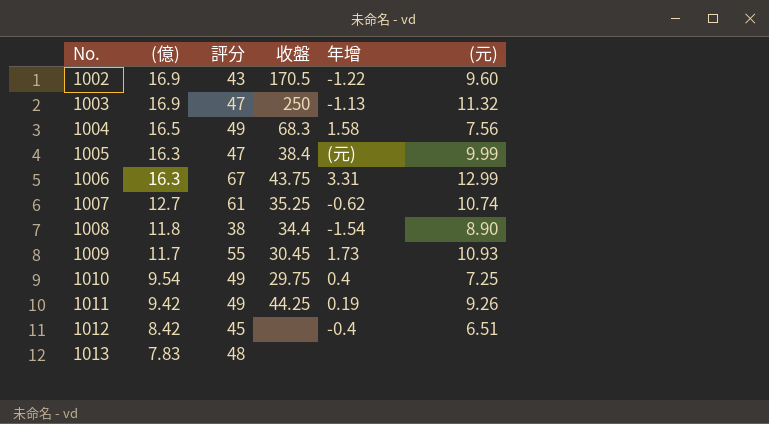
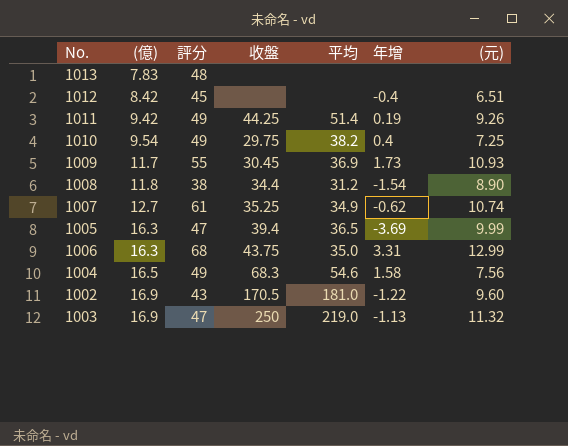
row order: No. ascending -> (億) ascending
column 平均 | position: none -> 5
1005 | 收盤: 38.4 -> 39.4
1005 | 年增: (元) -> -3.69
1006 | 評分: 67 -> 68

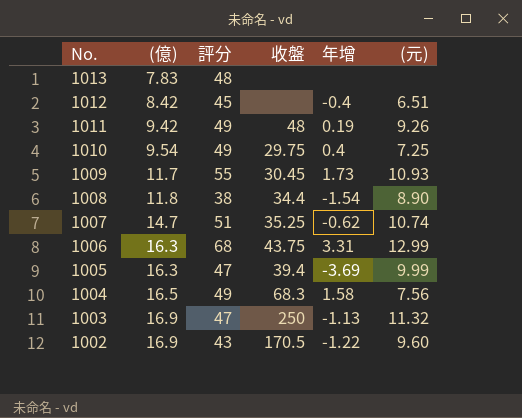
row order: (億) ascending -> No. descending
column 平均 | position: 5 -> none
1011 | 收盤: 44.25 -> 48
1007 | (億): 12.7 -> 14.7
1007 | 評分: 61 -> 51

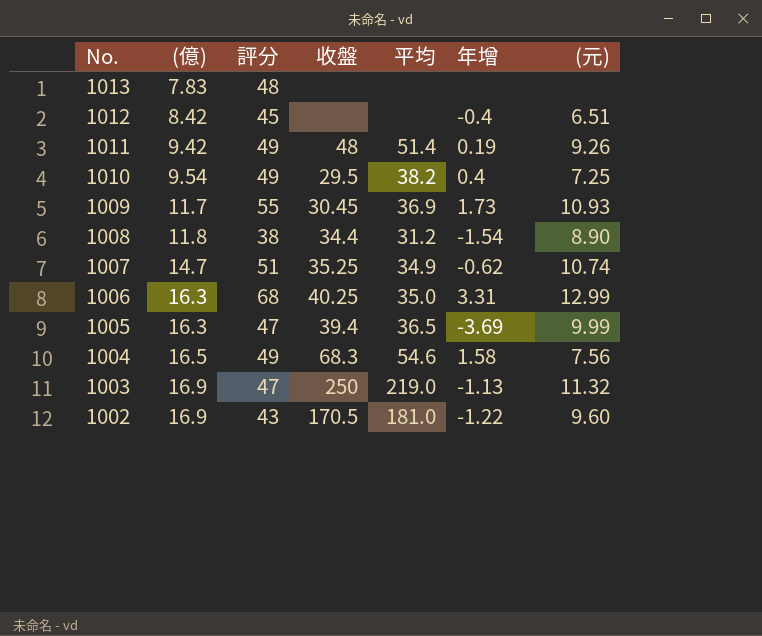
column 平均 | position: none -> 5
1010 | 收盤: 29.75 -> 29.5
1006 | 收盤: 43.75 -> 40.25

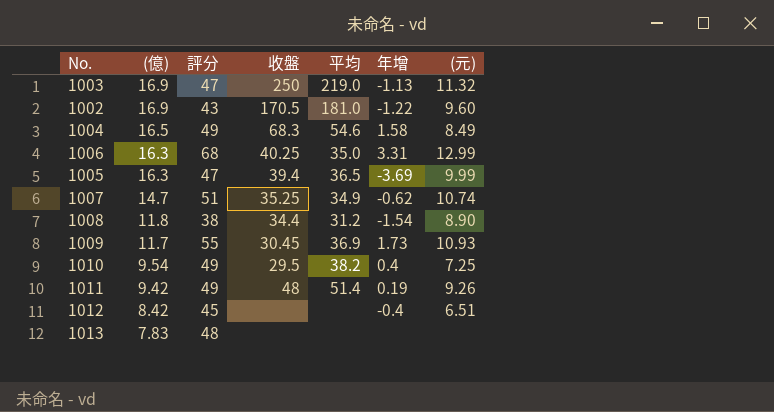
row order: No. descending -> (億) descending
1004 | (元): 7.56 -> 8.49

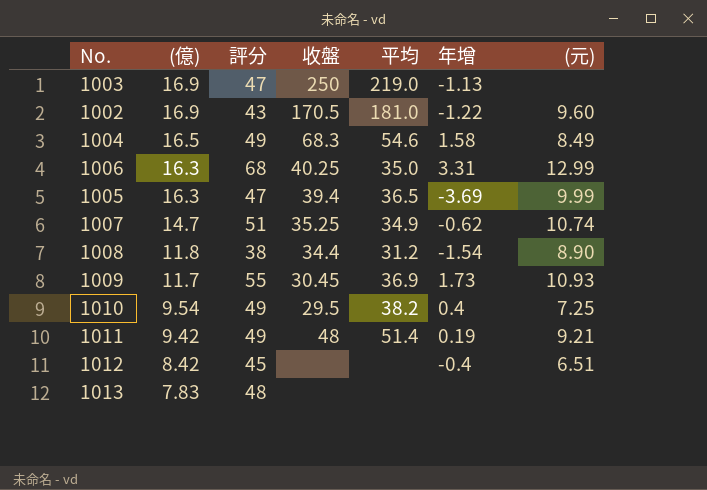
1003 | (元): 11.32 -> none
1011 | (元): 9.26 -> 9.21

